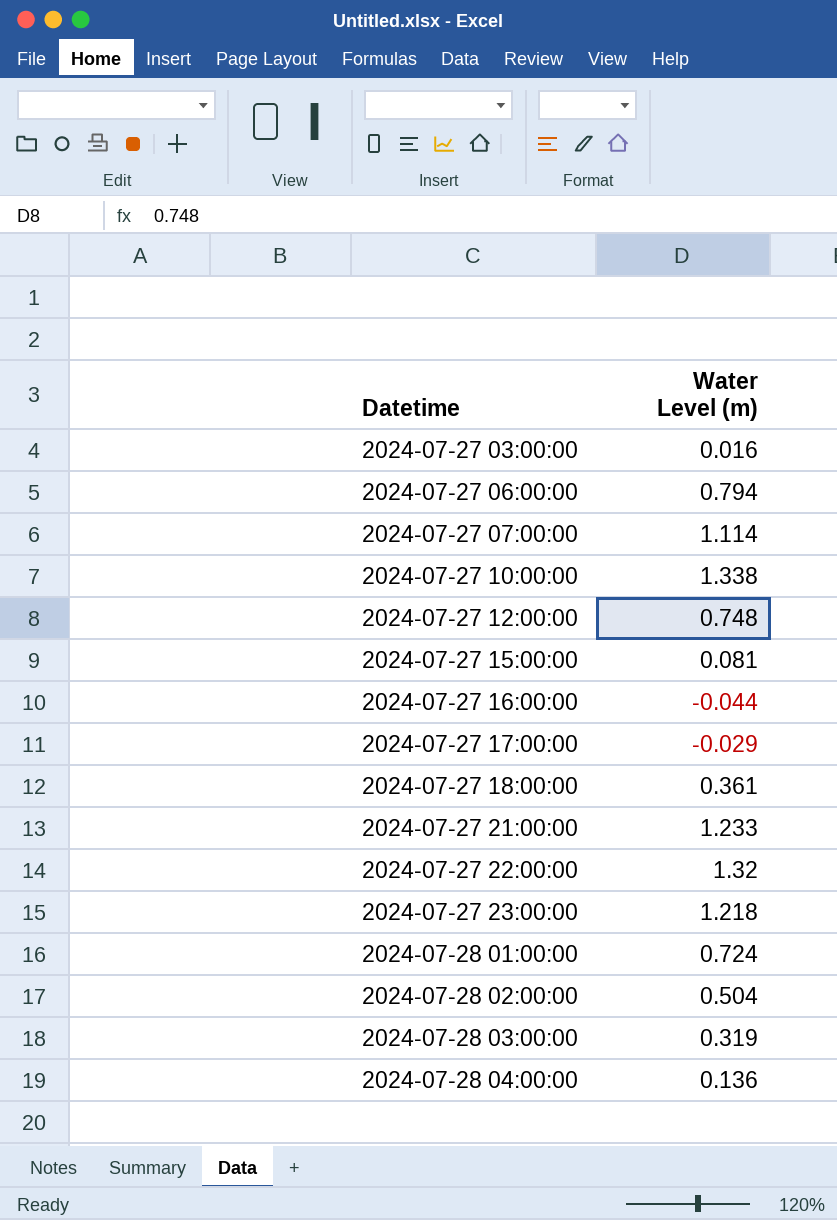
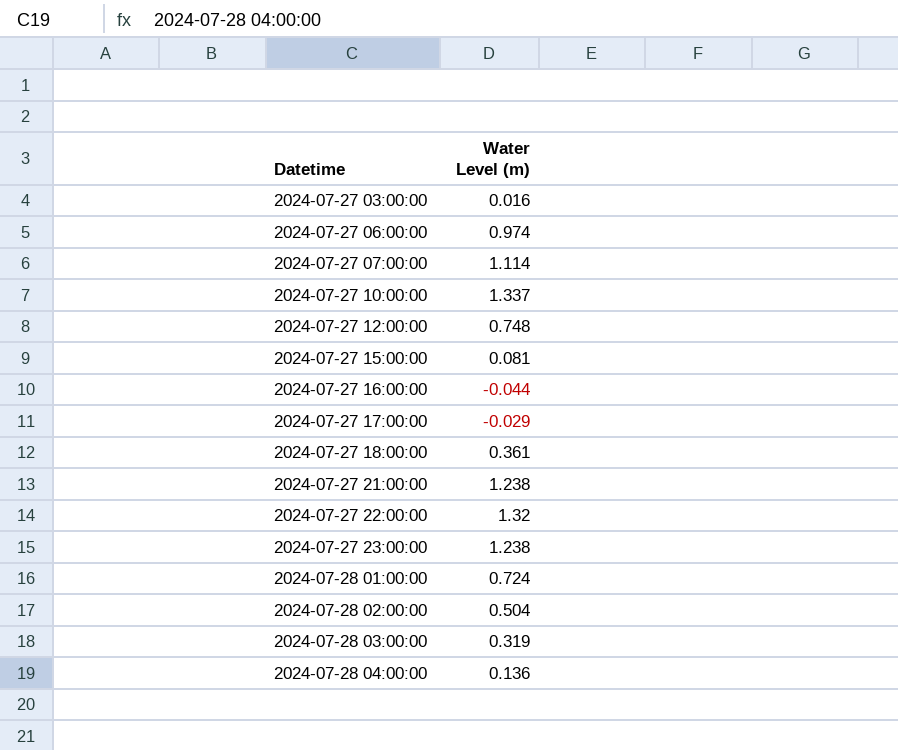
2024-07-27 06:00:00 | Water Level (m): 0.794 -> 0.974
2024-07-27 10:00:00 | Water Level (m): 1.338 -> 1.337
2024-07-27 21:00:00 | Water Level (m): 1.233 -> 1.238
2024-07-27 23:00:00 | Water Level (m): 1.218 -> 1.238

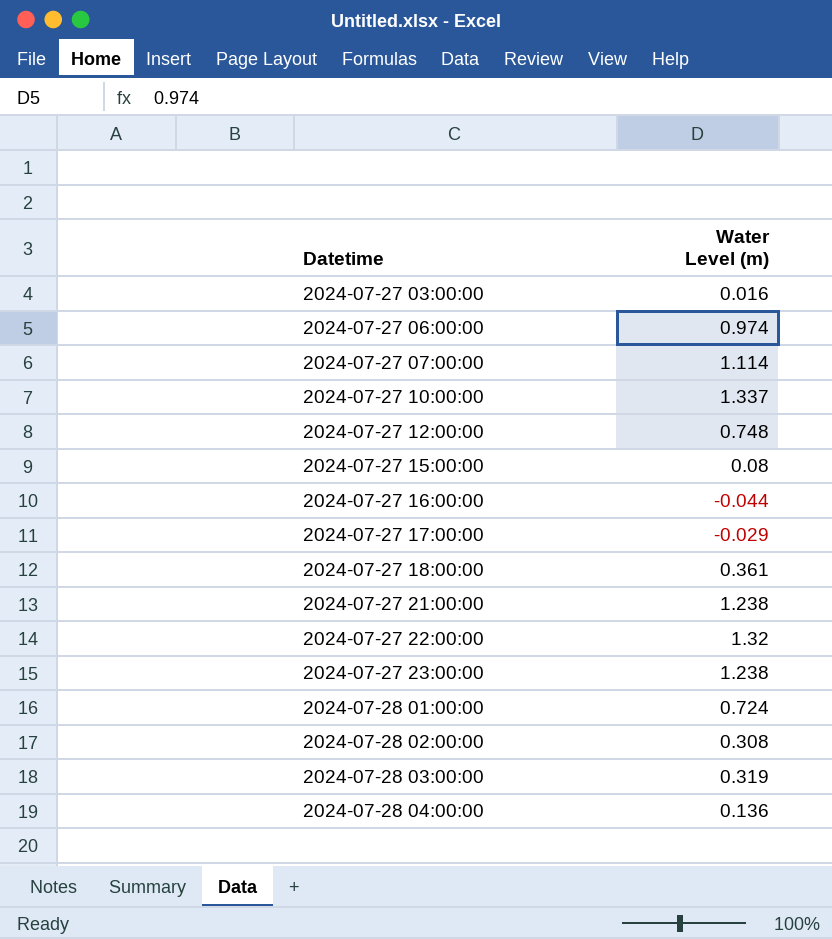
2024-07-27 15:00:00 | Water Level (m): 0.081 -> 0.08
2024-07-28 02:00:00 | Water Level (m): 0.504 -> 0.308

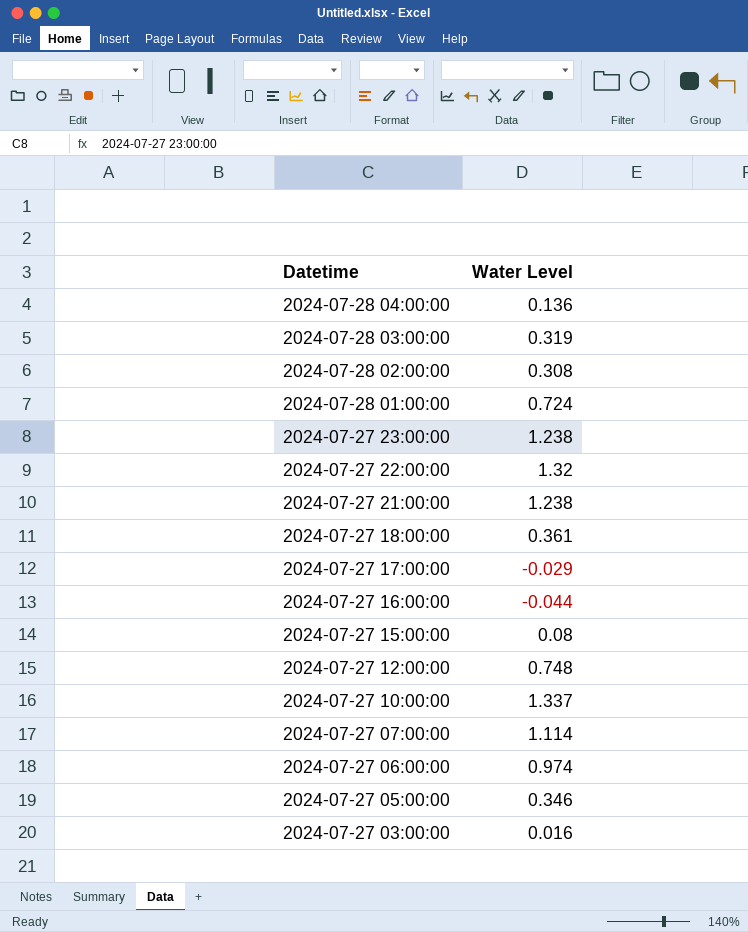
row order: Datetime ascending -> Datetime descending
column name: Water Level (m) -> Water Level
row 2024-07-27 05:00:00: none -> 0.346

